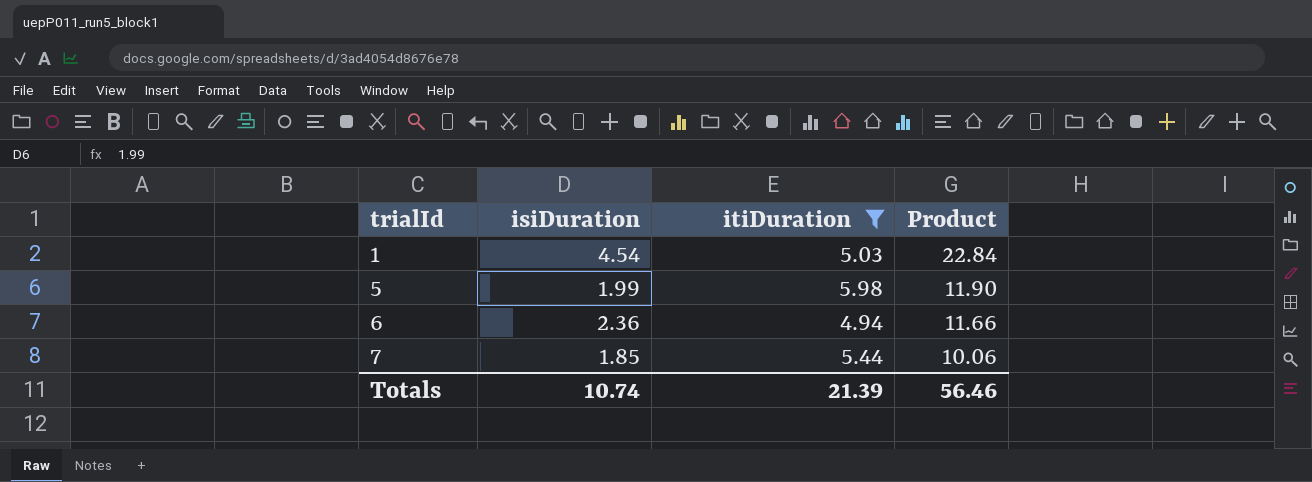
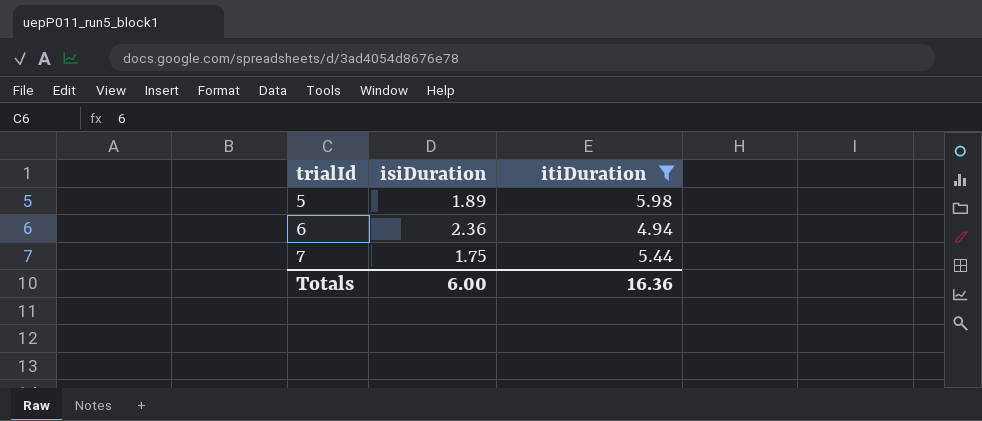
column Product | formula: [isiDuration] * [itiDuration] -> none
row 1: 4.54 | 5.03 | 22.84 -> none
5 | isiDuration: 1.99 -> 1.89
7 | isiDuration: 1.85 -> 1.75
Totals | isiDuration: 10.74 -> 6.00
Totals | itiDuration: 21.39 -> 16.36

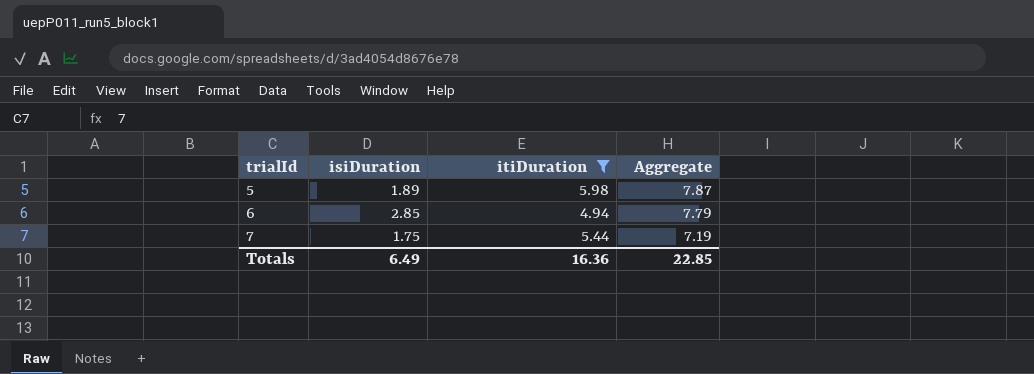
column Aggregate | formula: none -> [isiDuration] + [itiDuration]
6 | isiDuration: 2.36 -> 2.85
Totals | isiDuration: 6.00 -> 6.49

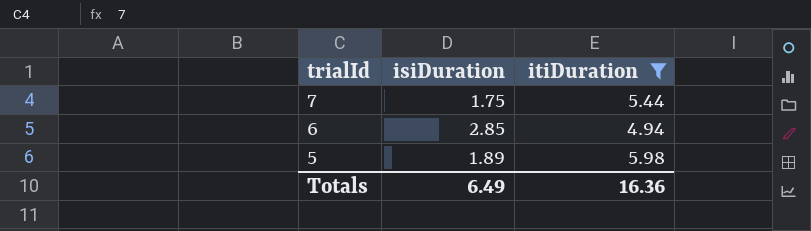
row order: trialId ascending -> trialId descending
column Aggregate | formula: [isiDuration] + [itiDuration] -> none

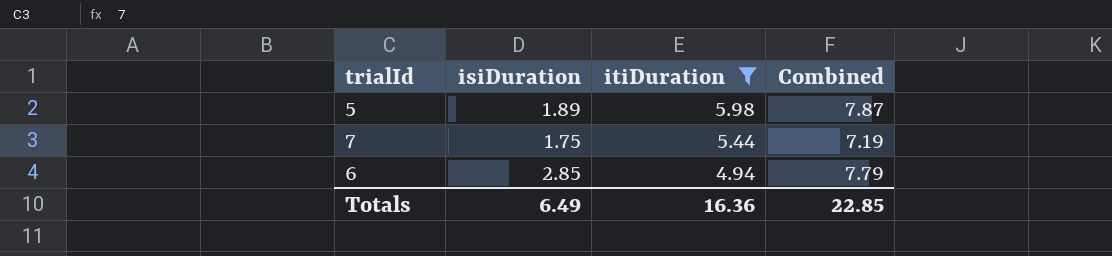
row order: trialId descending -> itiDuration descending
column Combined | formula: none -> [isiDuration] + [itiDuration]

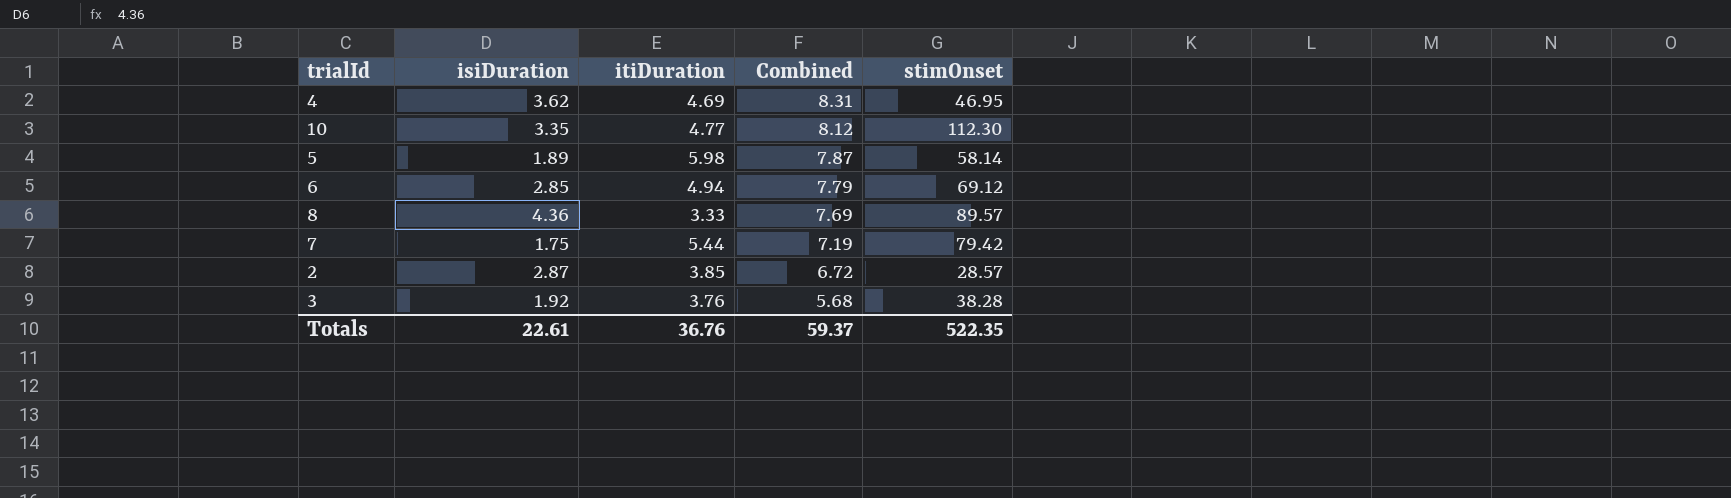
filter: itiDuration >= 4.94 -> none
row order: itiDuration descending -> Combined descending
column stimOnset | position: none -> 5
Totals | isiDuration: 6.49 -> 22.61
Totals | itiDuration: 16.36 -> 36.76
Totals | Combined: 22.85 -> 59.37

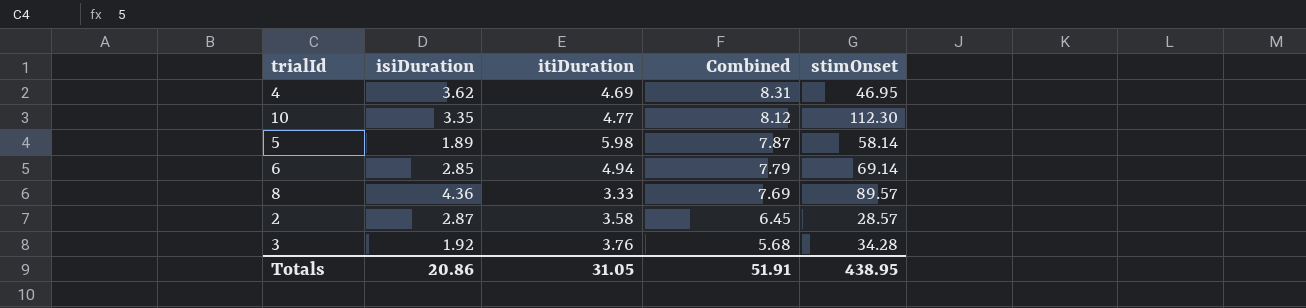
row 7: 1.75 | 5.44 | 7.19 | 79.42 -> none
6 | stimOnset: 69.12 -> 69.14
2 | itiDuration: 3.85 -> 3.58
2 | Combined: 6.72 -> 6.45
3 | stimOnset: 38.28 -> 34.28
Totals | isiDuration: 22.61 -> 20.86
Totals | itiDuration: 36.76 -> 31.05
Totals | Combined: 59.37 -> 51.91
Totals | stimOnset: 522.35 -> 438.95

